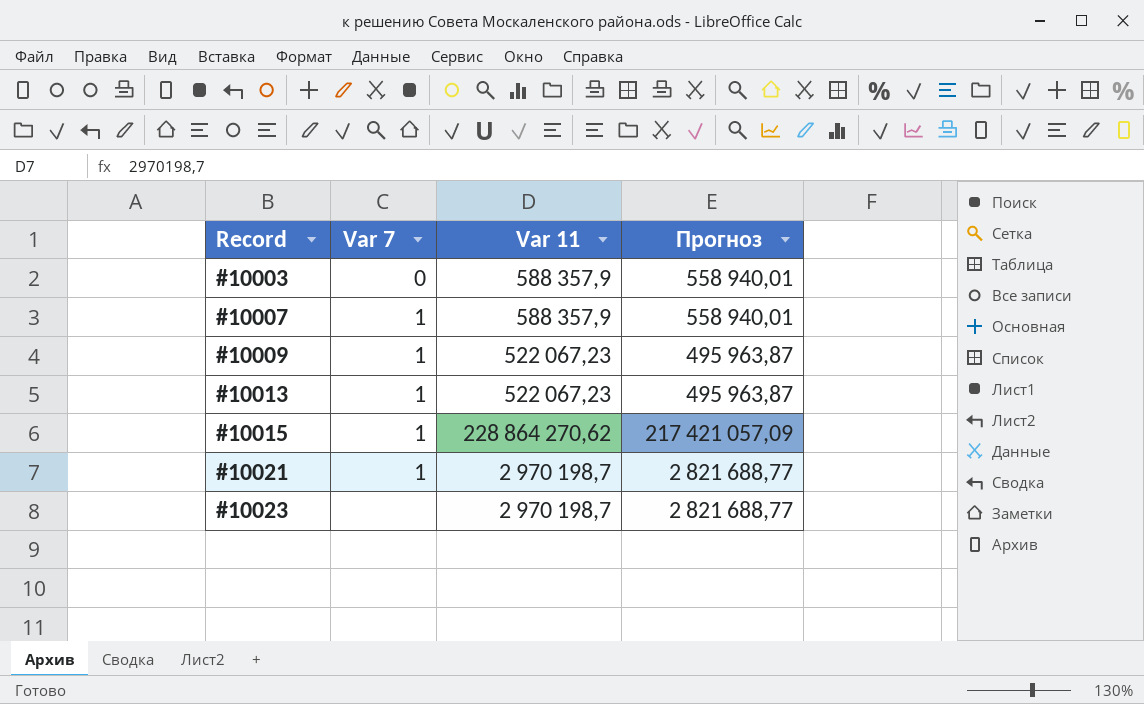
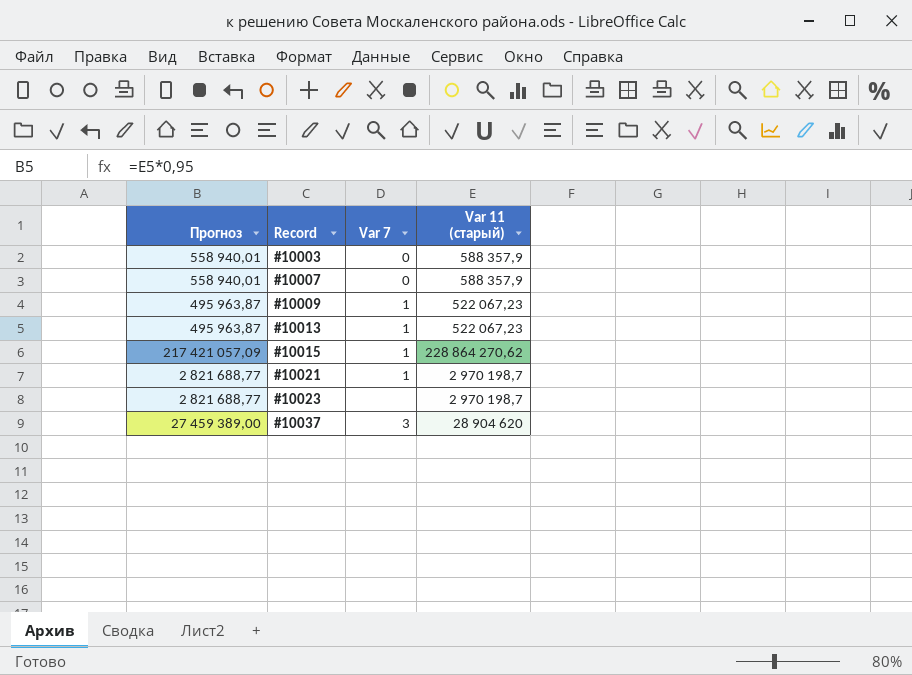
column Прогноз | position: 4 -> 1
column name: Var 11 -> Var 11 (старый)
#10007 | Var 7: 1 -> 0
row #10037: none -> 27 459 389,00 | 3 | 28 904 620

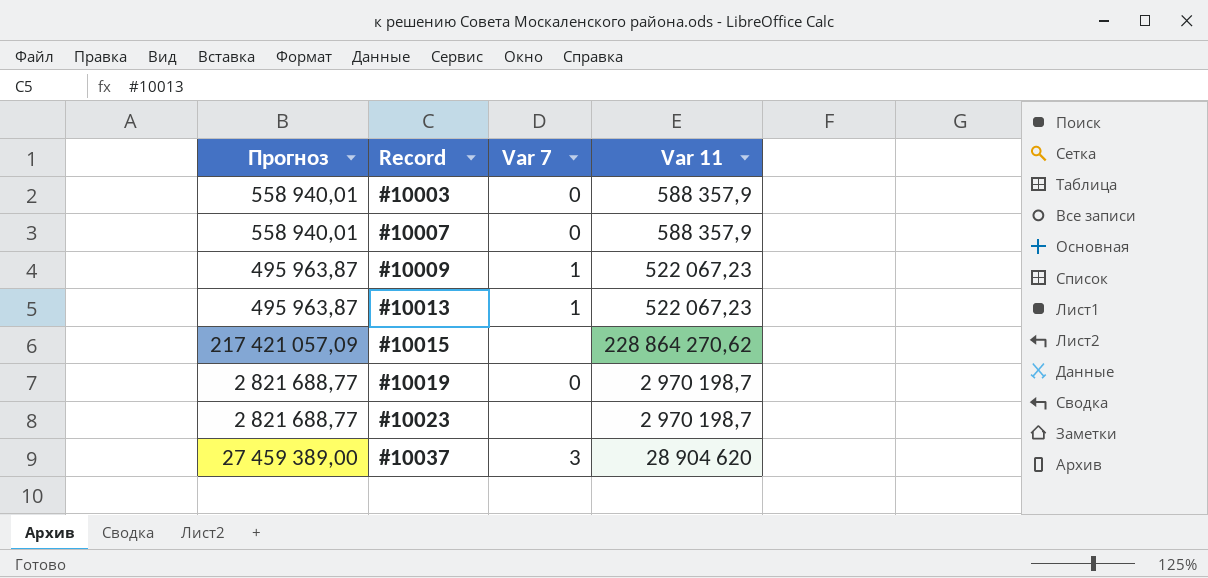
column name: Var 11 (старый) -> Var 11
row #10021: 2 821 688,77 | 1 | 2 970 198,7 -> none
#10015 | Var 7: 1 -> none
row #10019: none -> 2 821 688,77 | 0 | 2 970 198,7

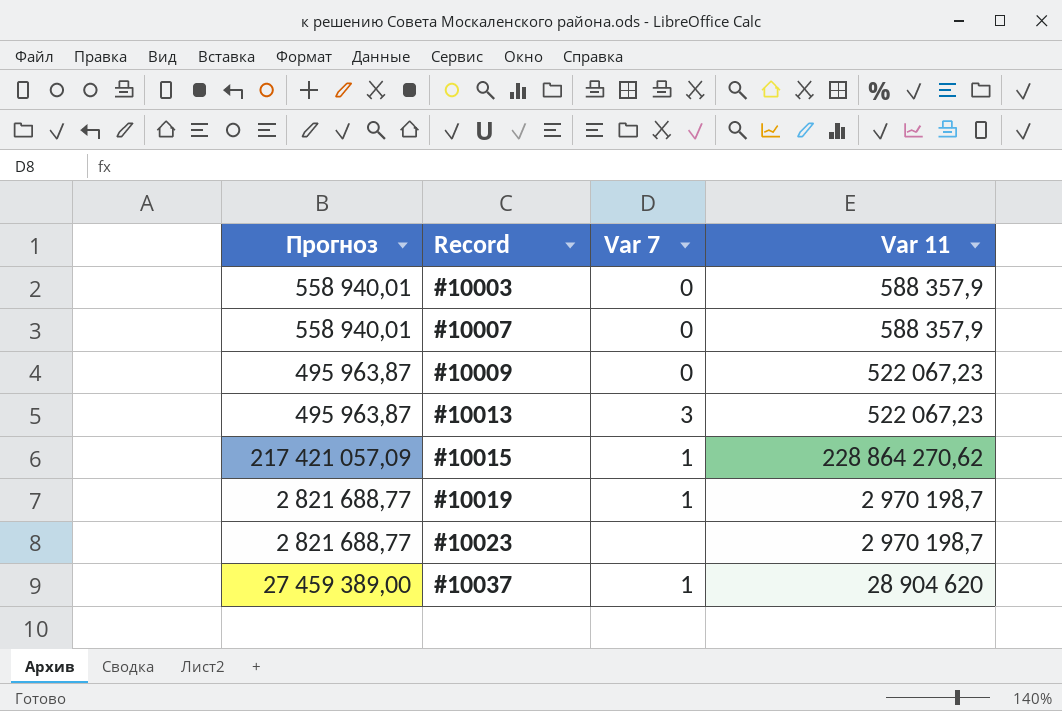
#10009 | Var 7: 1 -> 0
#10013 | Var 7: 1 -> 3
#10015 | Var 7: none -> 1
#10019 | Var 7: 0 -> 1
#10037 | Var 7: 3 -> 1

